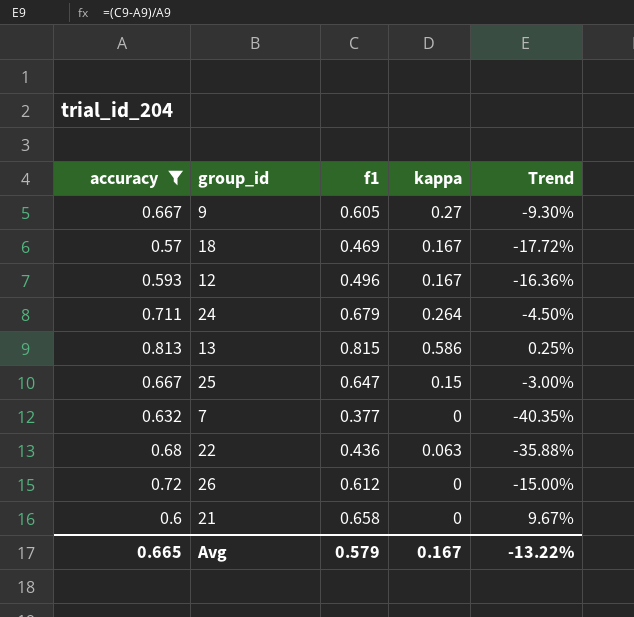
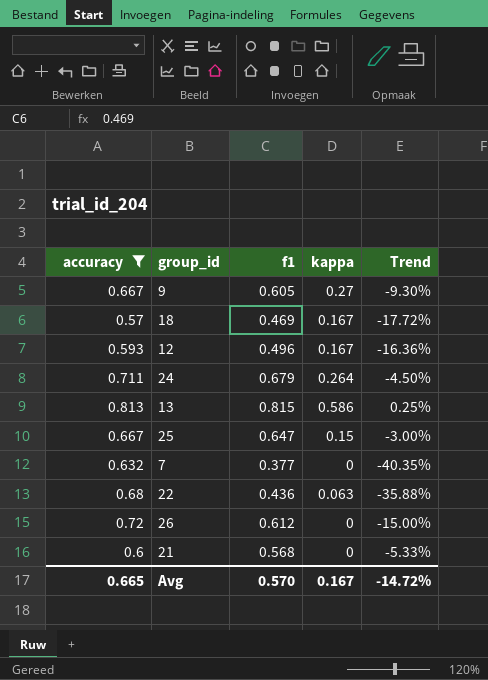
21 | f1: 0.658 -> 0.568
21 | Trend: 9.67% -> -5.33%
Avg | f1: 0.579 -> 0.570
Avg | Trend: -13.22% -> -14.72%

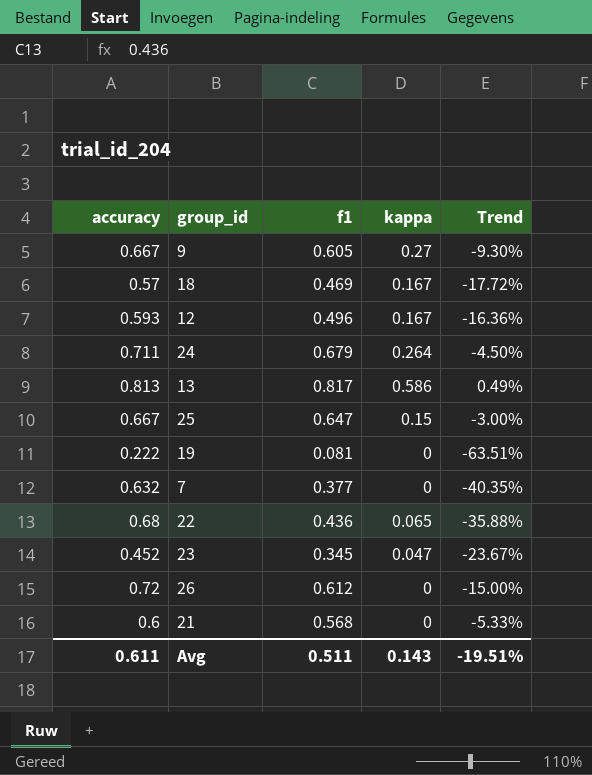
filter: accuracy >= 0.57 -> none
13 | f1: 0.815 -> 0.817
13 | Trend: 0.25% -> 0.49%
22 | kappa: 0.063 -> 0.065
Avg | accuracy: 0.665 -> 0.611
Avg | f1: 0.570 -> 0.511
Avg | kappa: 0.167 -> 0.143
Avg | Trend: -14.72% -> -19.51%

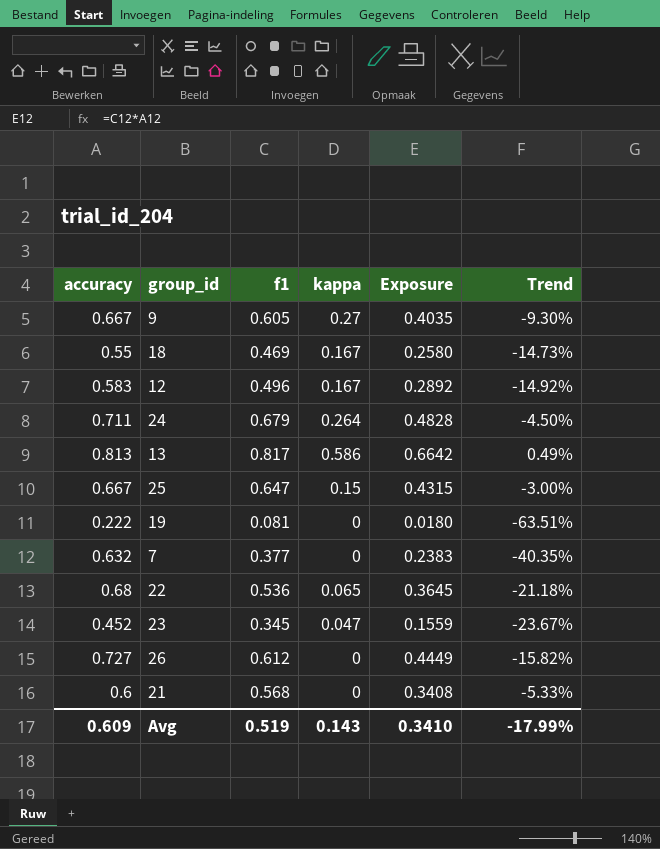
column Exposure | formula: none -> [accuracy] * [f1]
18 | accuracy: 0.57 -> 0.55
18 | Trend: -17.72% -> -14.73%
12 | accuracy: 0.593 -> 0.583
12 | Trend: -16.36% -> -14.92%
22 | f1: 0.436 -> 0.536
22 | Trend: -35.88% -> -21.18%
26 | accuracy: 0.72 -> 0.727
26 | Trend: -15.00% -> -15.82%
Avg | accuracy: 0.611 -> 0.609
Avg | f1: 0.511 -> 0.519
Avg | Trend: -19.51% -> -17.99%

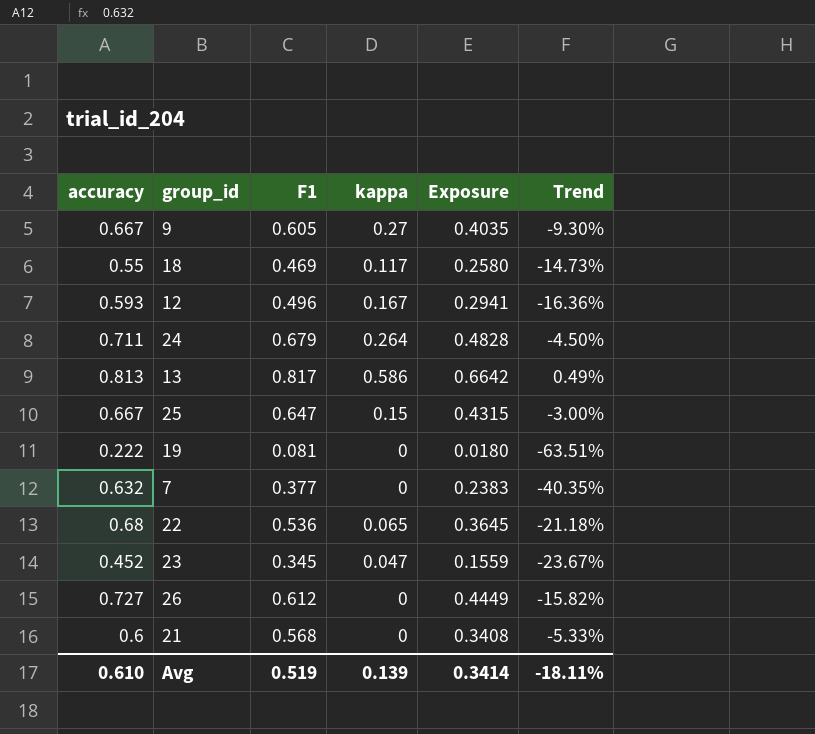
column name: f1 -> F1
18 | kappa: 0.167 -> 0.117
12 | accuracy: 0.583 -> 0.593
12 | Exposure: 0.2892 -> 0.2941
12 | Trend: -14.92% -> -16.36%
Avg | accuracy: 0.609 -> 0.610
Avg | kappa: 0.143 -> 0.139
Avg | Exposure: 0.3410 -> 0.3414
Avg | Trend: -17.99% -> -18.11%

